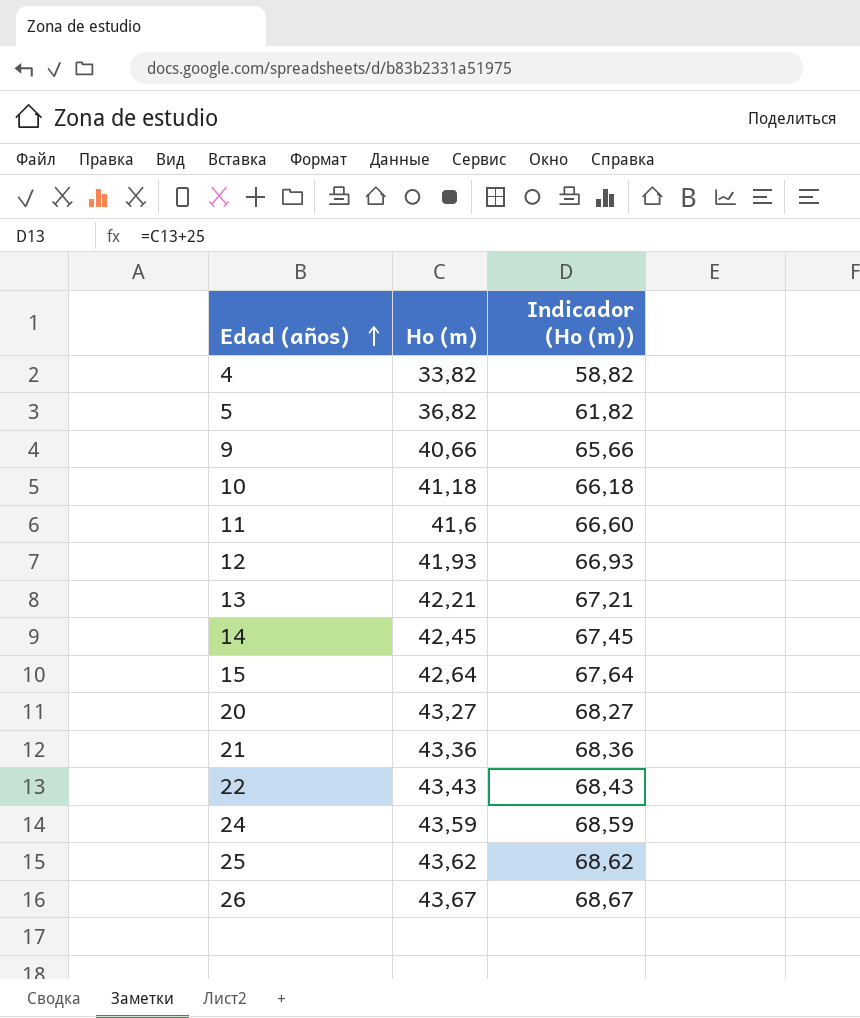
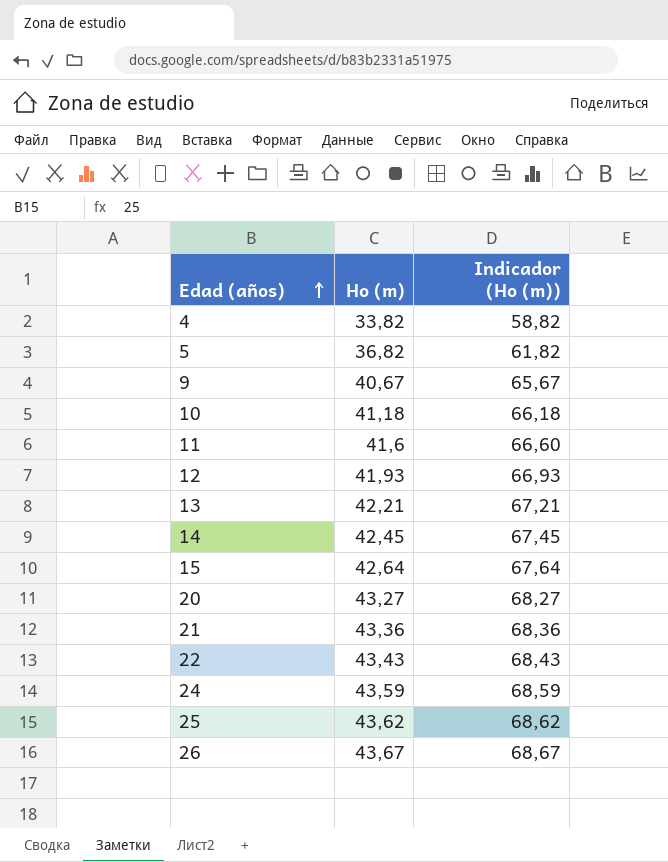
9 | Ho (m): 40,66 -> 40,67
9 | Indicador (Ho (m)): 65,66 -> 65,67

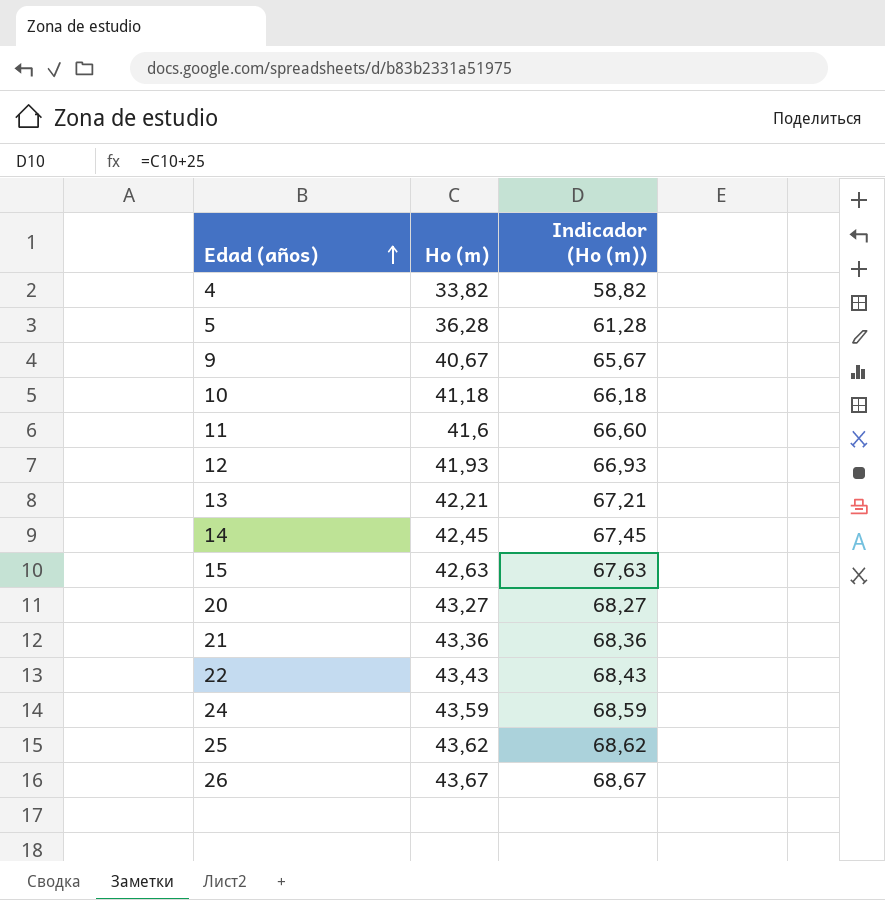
5 | Ho (m): 36,82 -> 36,28
5 | Indicador (Ho (m)): 61,82 -> 61,28
15 | Ho (m): 42,64 -> 42,63
15 | Indicador (Ho (m)): 67,64 -> 67,63

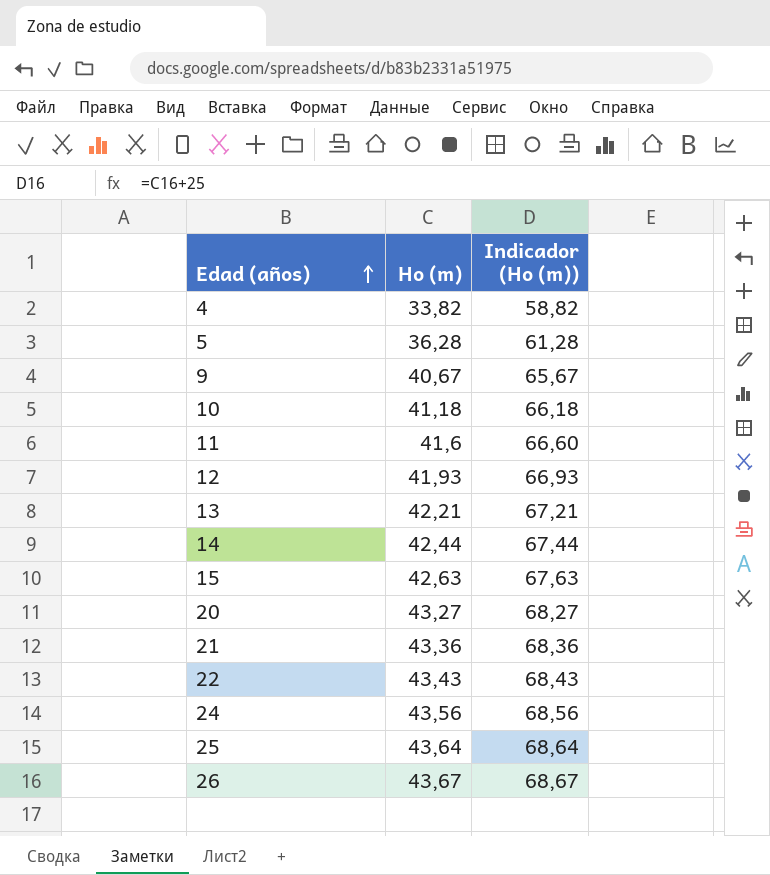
14 | Ho (m): 42,45 -> 42,44
14 | Indicador (Ho (m)): 67,45 -> 67,44
24 | Ho (m): 43,59 -> 43,56
24 | Indicador (Ho (m)): 68,59 -> 68,56
25 | Ho (m): 43,62 -> 43,64
25 | Indicador (Ho (m)): 68,62 -> 68,64

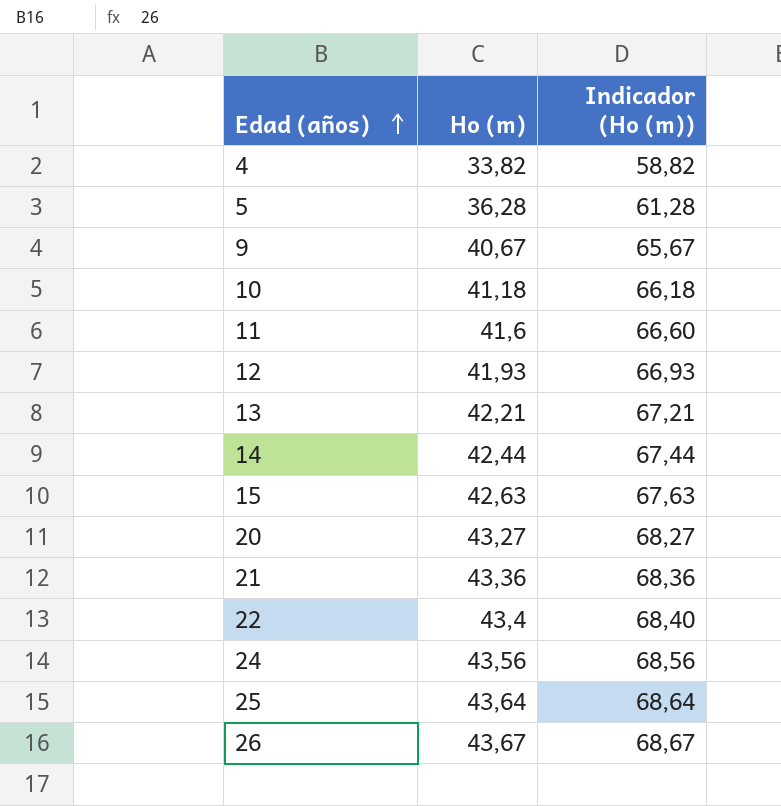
22 | Ho (m): 43,43 -> 43,4
22 | Indicador (Ho (m)): 68,43 -> 68,40

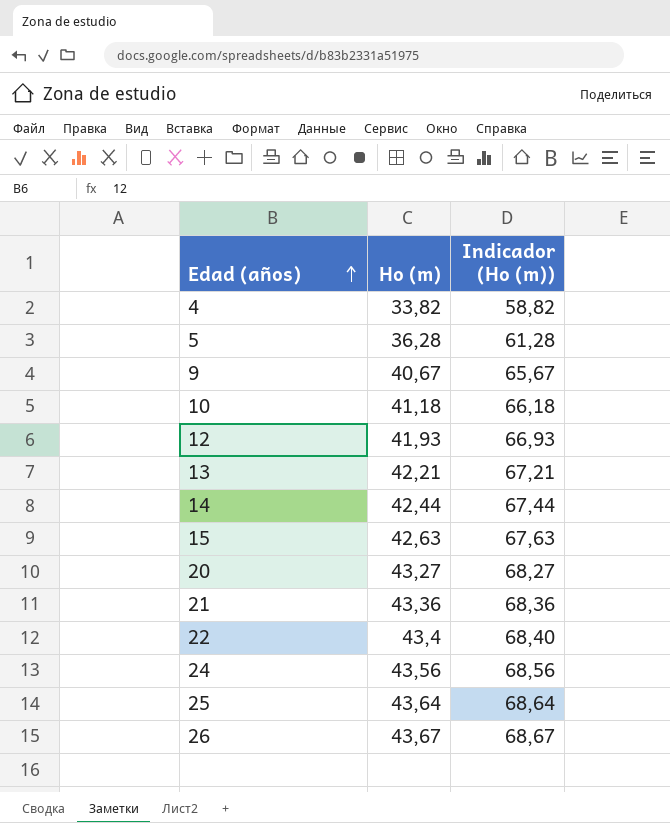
row 11: 41,6 | 66,60 -> none

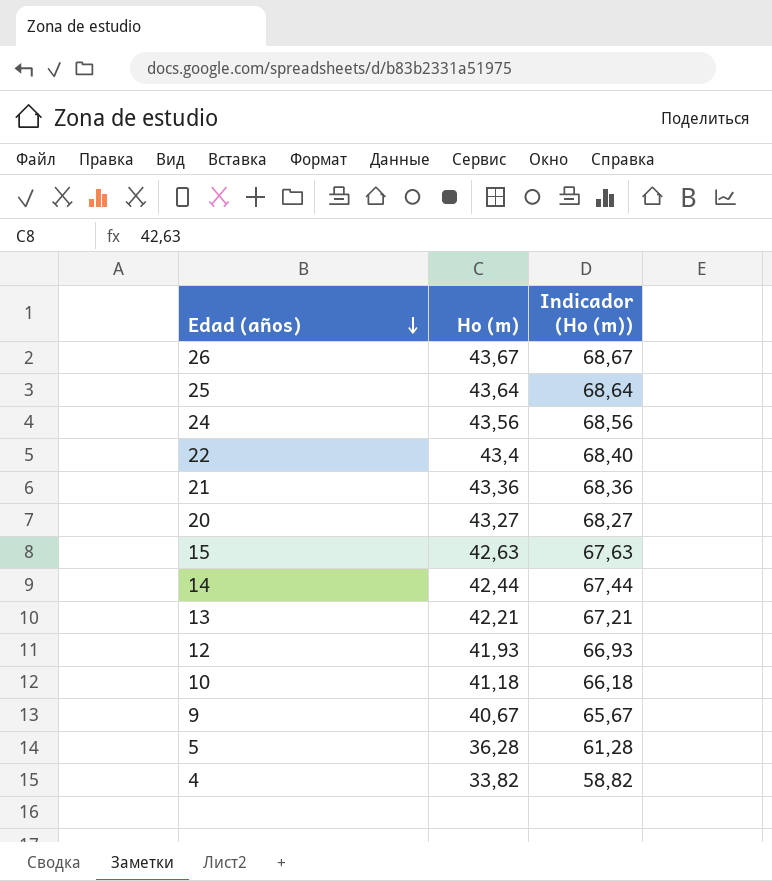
row order: Edad (años) ascending -> Edad (años) descending

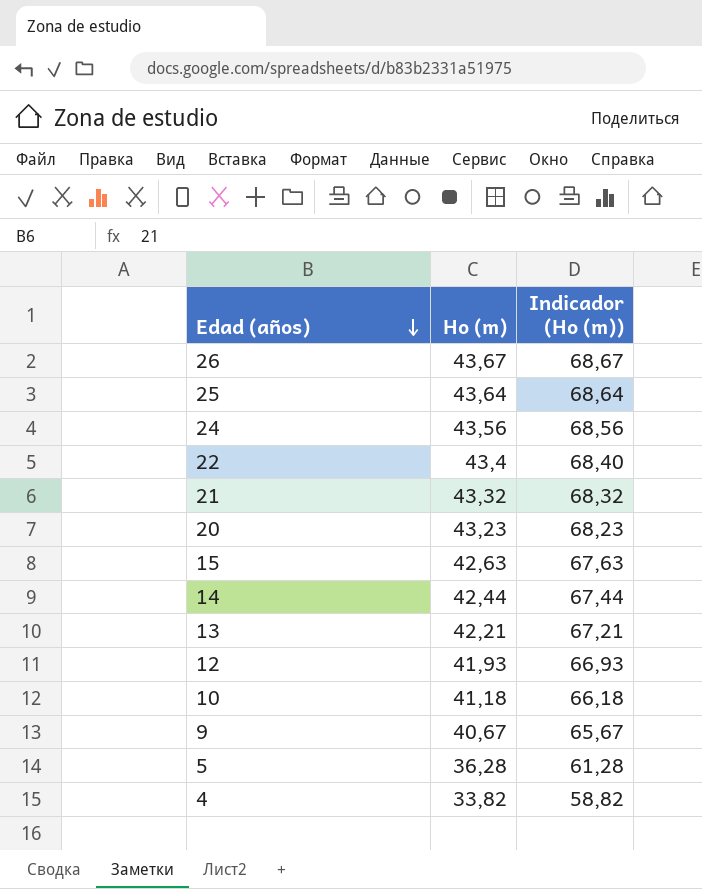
21 | Ho (m): 43,36 -> 43,32
21 | Indicador (Ho (m)): 68,36 -> 68,32
20 | Ho (m): 43,27 -> 43,23
20 | Indicador (Ho (m)): 68,27 -> 68,23

